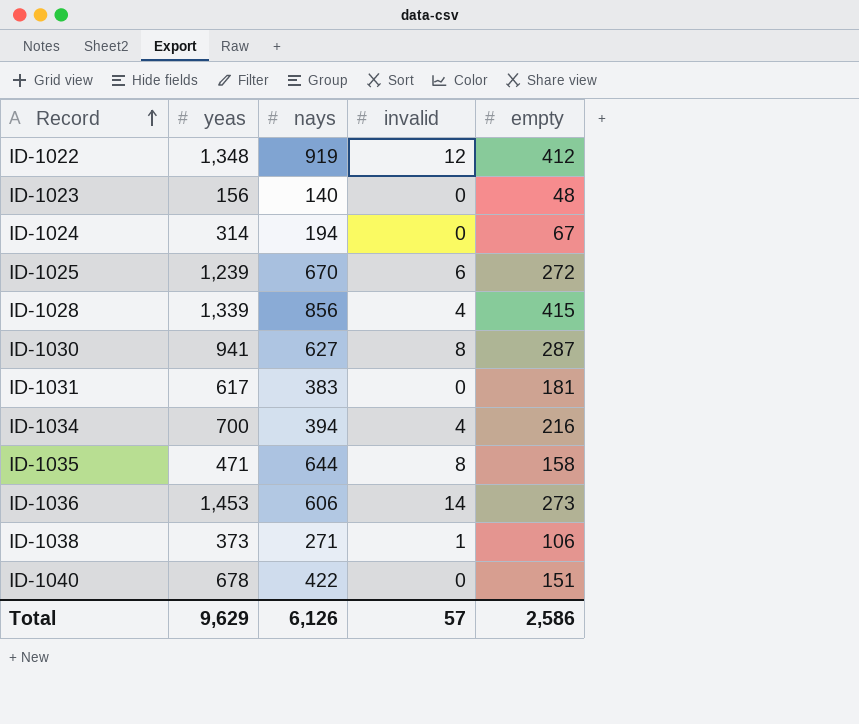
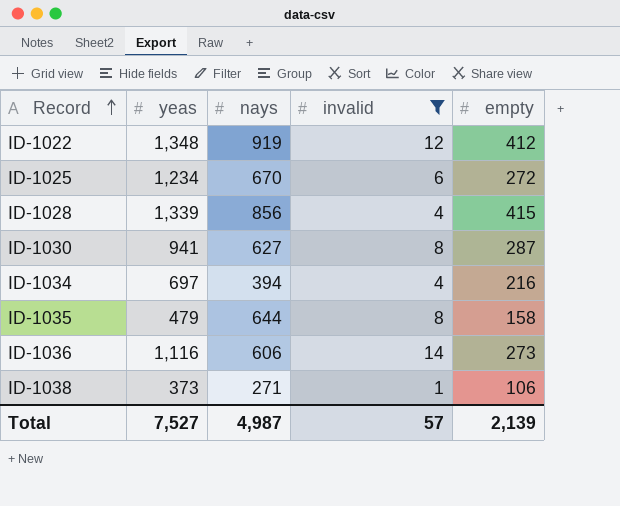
filter: none -> invalid != 0
ID-1025 | yeas: 1,239 -> 1,234
ID-1034 | yeas: 700 -> 697
ID-1035 | yeas: 471 -> 479
ID-1036 | yeas: 1,453 -> 1,116
Total | yeas: 9,629 -> 7,527
Total | nays: 6,126 -> 4,987
Total | empty: 2,586 -> 2,139

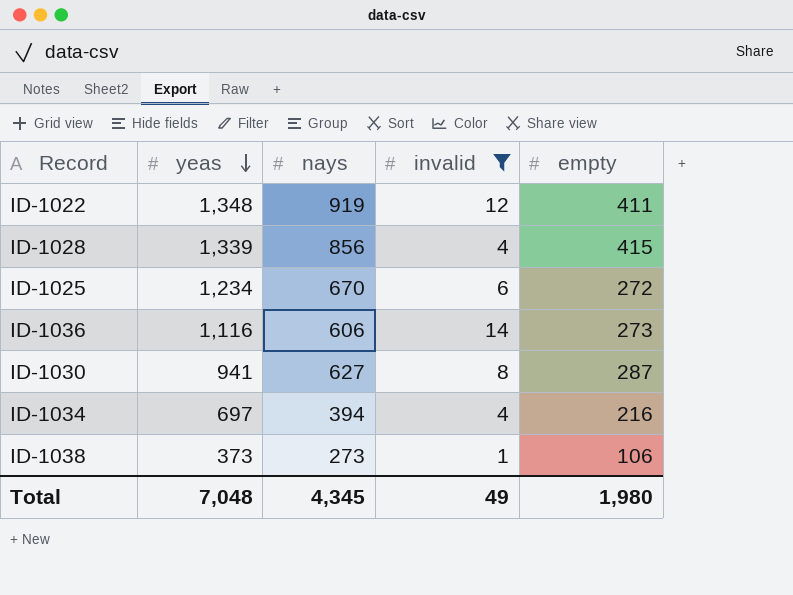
row order: Record ascending -> yeas descending
row ID-1035: 479 | 644 | 8 | 158 -> none
ID-1022 | empty: 412 -> 411
ID-1038 | nays: 271 -> 273
Total | yeas: 7,527 -> 7,048
Total | nays: 4,987 -> 4,345
Total | invalid: 57 -> 49
Total | empty: 2,139 -> 1,980

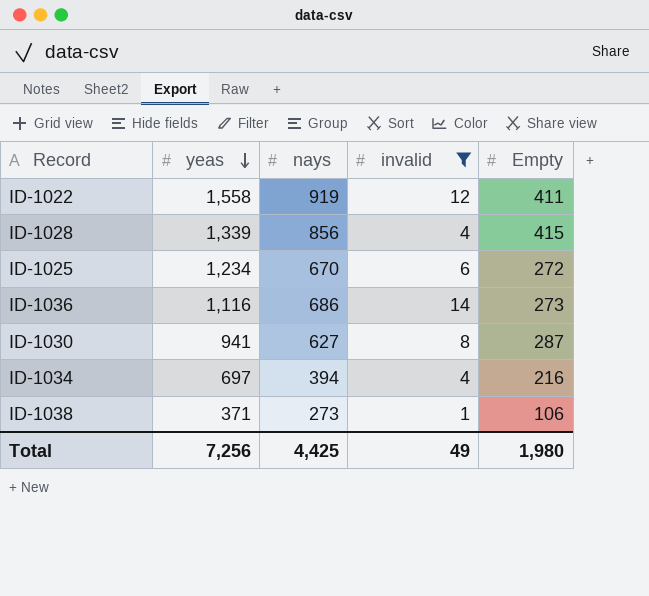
column name: empty -> Empty
ID-1022 | yeas: 1,348 -> 1,558
ID-1036 | nays: 606 -> 686
ID-1038 | yeas: 373 -> 371
Total | yeas: 7,048 -> 7,256
Total | nays: 4,345 -> 4,425

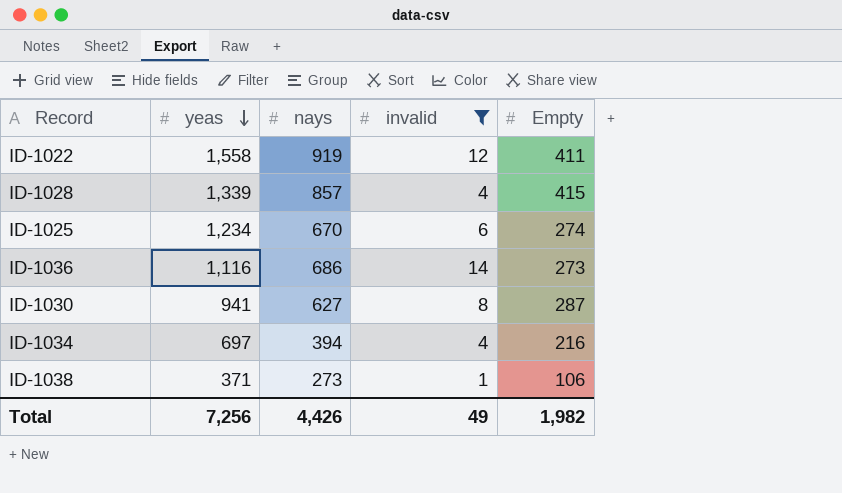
ID-1028 | nays: 856 -> 857
ID-1025 | Empty: 272 -> 274
Total | nays: 4,425 -> 4,426
Total | Empty: 1,980 -> 1,982

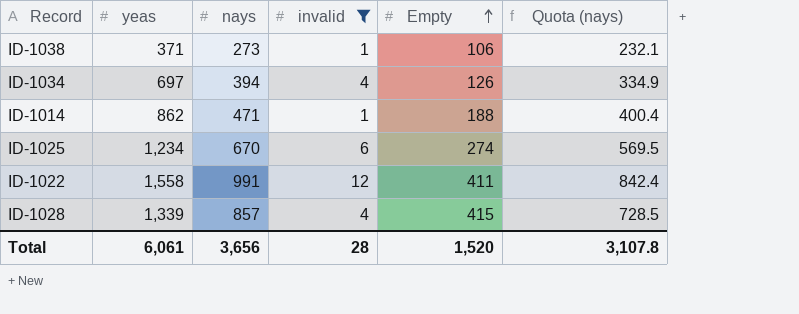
row order: yeas descending -> Empty ascending
column Quota (nays) | formula: none -> [nays] * 0.85
row ID-1036: 1,116 | 686 | 14 | 273 -> none
row ID-1030: 941 | 627 | 8 | 287 -> none
ID-1034 | Empty: 216 -> 126
row ID-1014: none -> 862 | 471 | 1 | 188 | 400.4
ID-1022 | nays: 919 -> 991
Total | yeas: 7,256 -> 6,061
Total | nays: 4,426 -> 3,656
Total | invalid: 49 -> 28
Total | Empty: 1,982 -> 1,520

